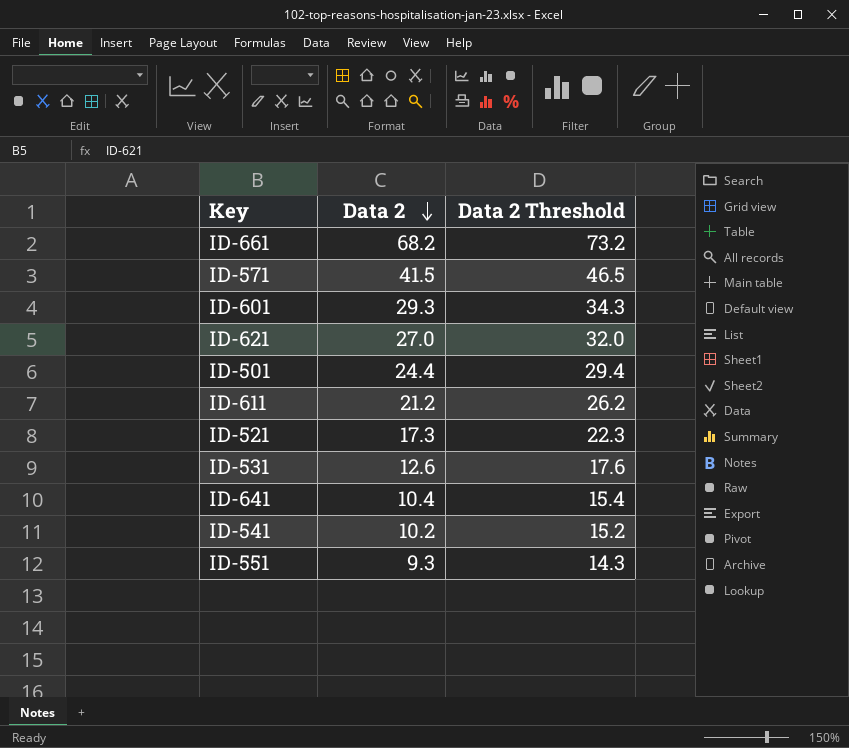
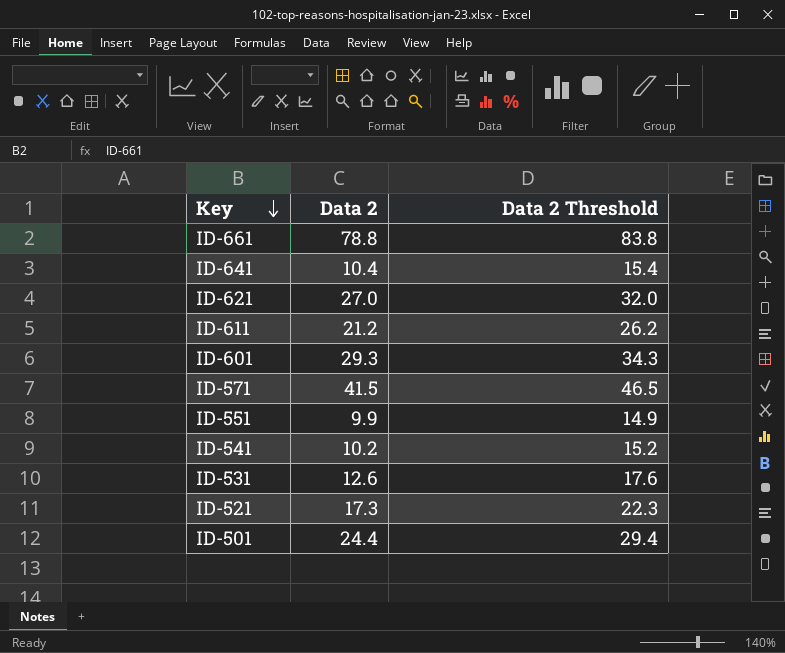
row order: Data 2 descending -> Key descending
ID-661 | Data 2: 68.2 -> 78.8
ID-661 | Data 2 Threshold: 73.2 -> 83.8
ID-551 | Data 2: 9.3 -> 9.9
ID-551 | Data 2 Threshold: 14.3 -> 14.9

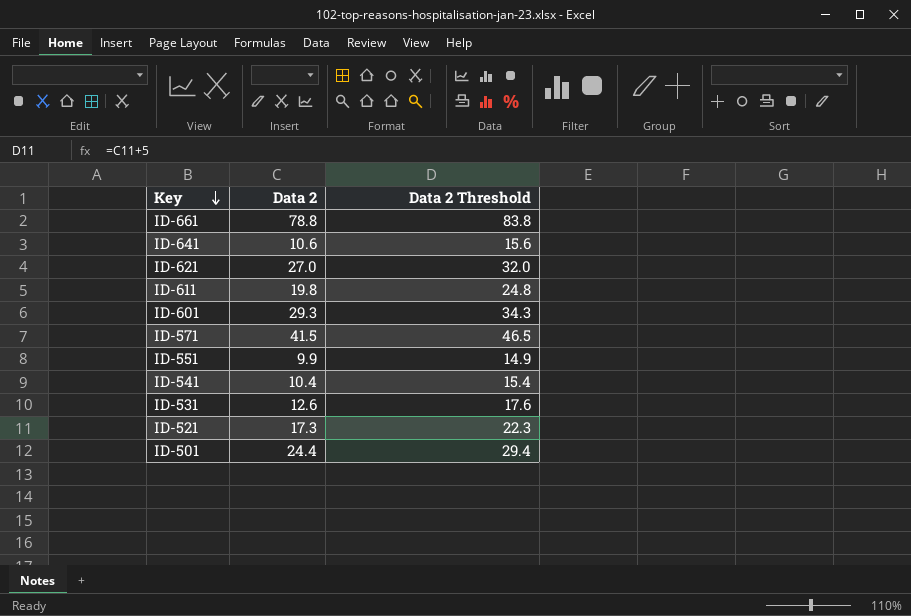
ID-641 | Data 2: 10.4 -> 10.6
ID-641 | Data 2 Threshold: 15.4 -> 15.6
ID-611 | Data 2: 21.2 -> 19.8
ID-611 | Data 2 Threshold: 26.2 -> 24.8
ID-541 | Data 2: 10.2 -> 10.4
ID-541 | Data 2 Threshold: 15.2 -> 15.4

